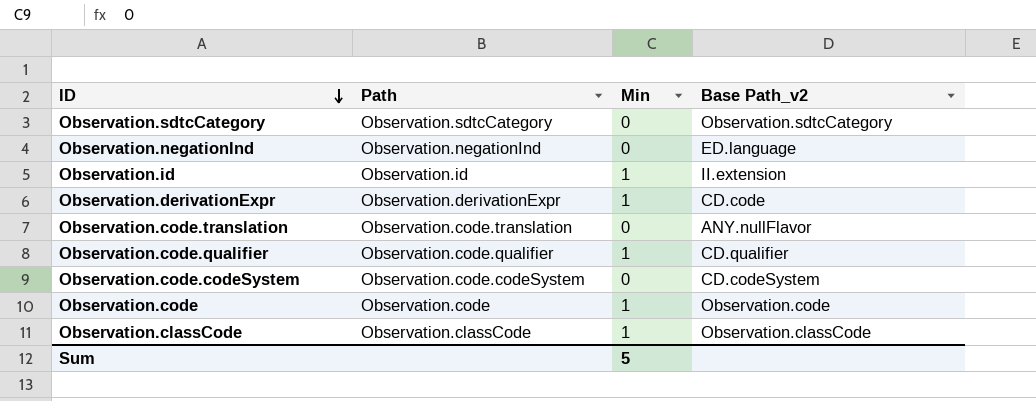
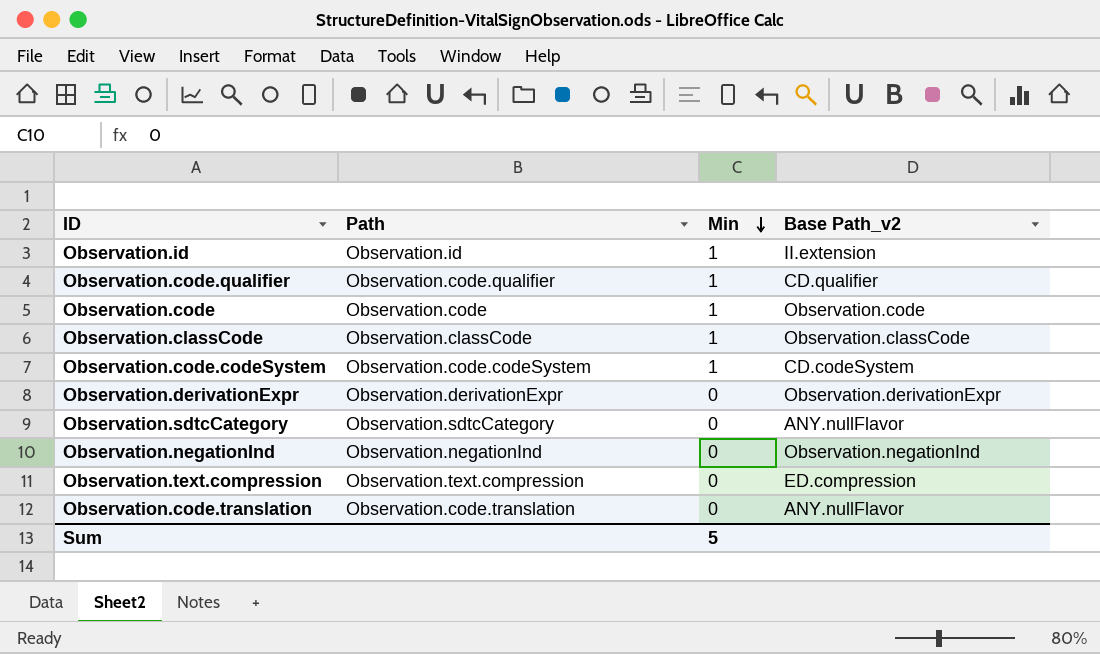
row order: ID descending -> Min descending
Observation.code.codeSystem | Min: 0 -> 1
Observation.derivationExpr | Min: 1 -> 0
Observation.derivationExpr | Base Path_v2: CD.code -> Observation.derivationExpr
Observation.sdtcCategory | Base Path_v2: Observation.sdtcCategory -> ANY.nullFlavor
Observation.negationInd | Base Path_v2: ED.language -> Observation.negationInd
row Observation.text.compression: none -> Observation.text.compression | 0 | ED.compression

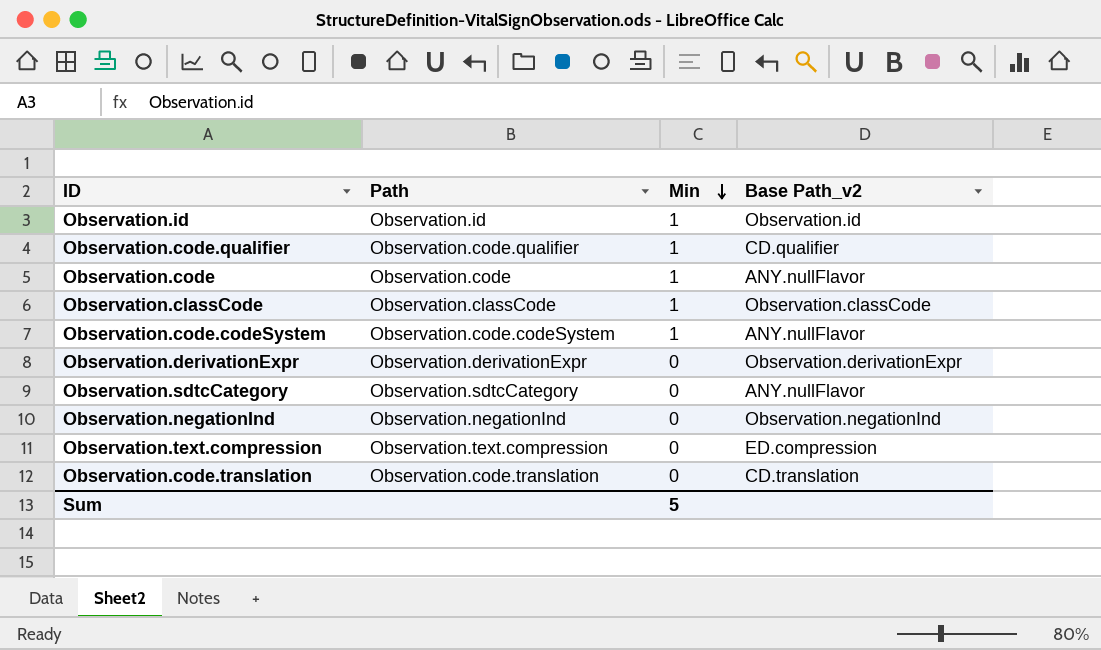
Observation.id | Base Path_v2: II.extension -> Observation.id
Observation.code | Base Path_v2: Observation.code -> ANY.nullFlavor
Observation.code.codeSystem | Base Path_v2: CD.codeSystem -> ANY.nullFlavor
Observation.code.translation | Base Path_v2: ANY.nullFlavor -> CD.translation

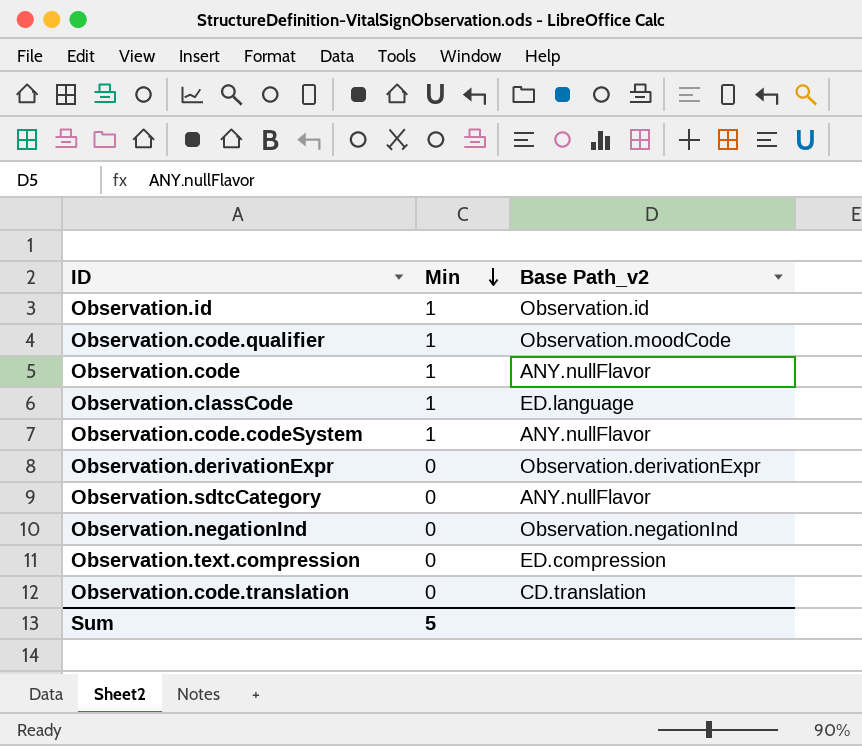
column Path | position: 2 -> none
Observation.code.qualifier | Base Path_v2: CD.qualifier -> Observation.moodCode
Observation.classCode | Base Path_v2: Observation.classCode -> ED.language

